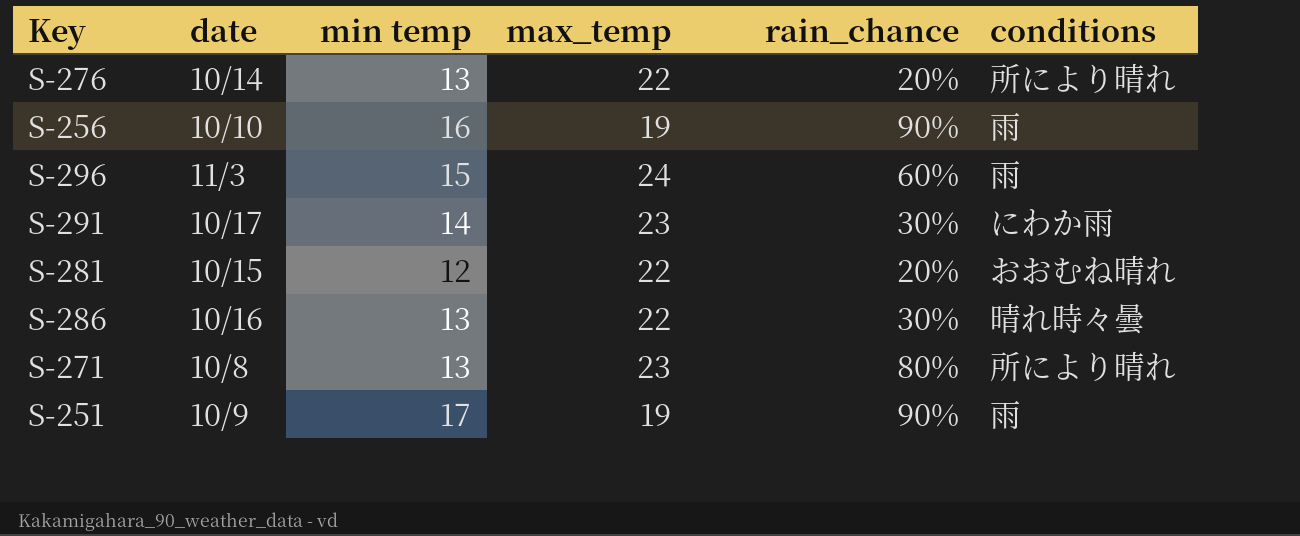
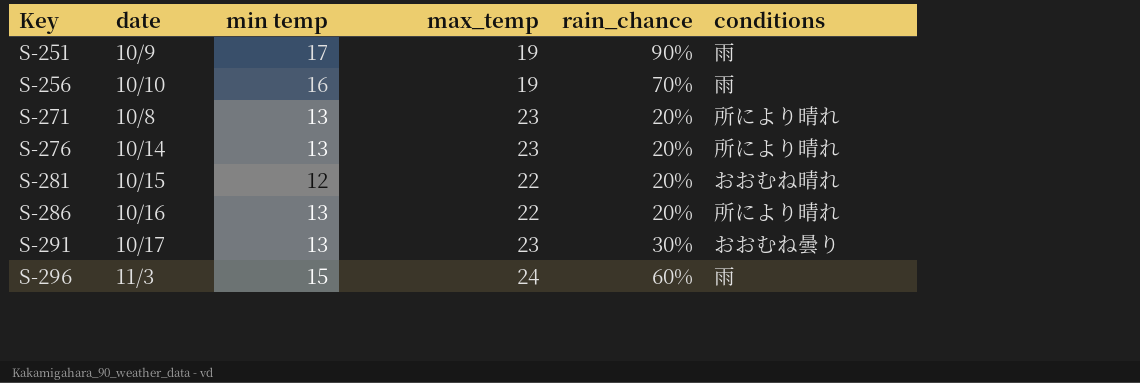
row order: none -> Key ascending
S-256 | rain_chance: 90% -> 70%
S-271 | rain_chance: 80% -> 20%
S-276 | max_temp: 22 -> 23
S-286 | rain_chance: 30% -> 20%
S-286 | conditions: 晴れ時々曇 -> 所により晴れ
S-291 | min temp: 14 -> 13
S-291 | conditions: にわか雨 -> おおむね曇り

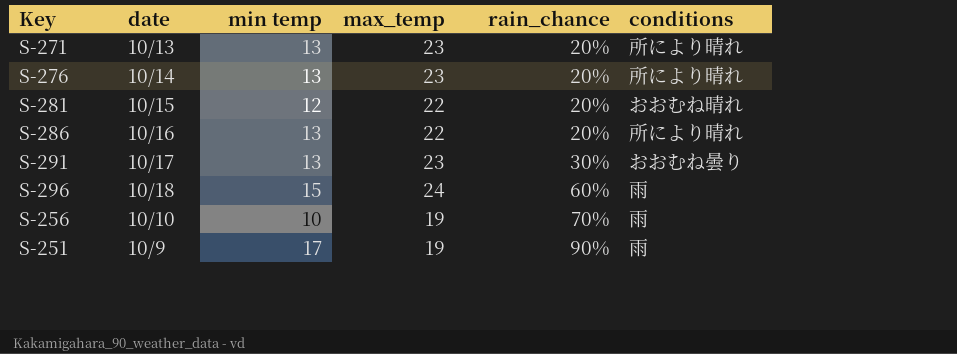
row order: Key ascending -> rain_chance ascending
S-271 | date: 10/8 -> 10/13
S-296 | date: 11/3 -> 10/18
S-256 | min temp: 16 -> 10

